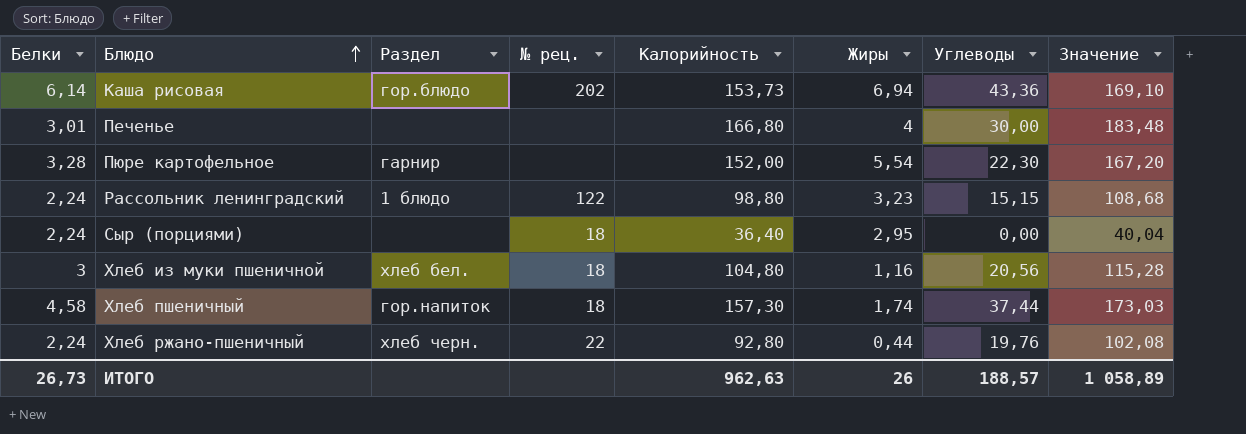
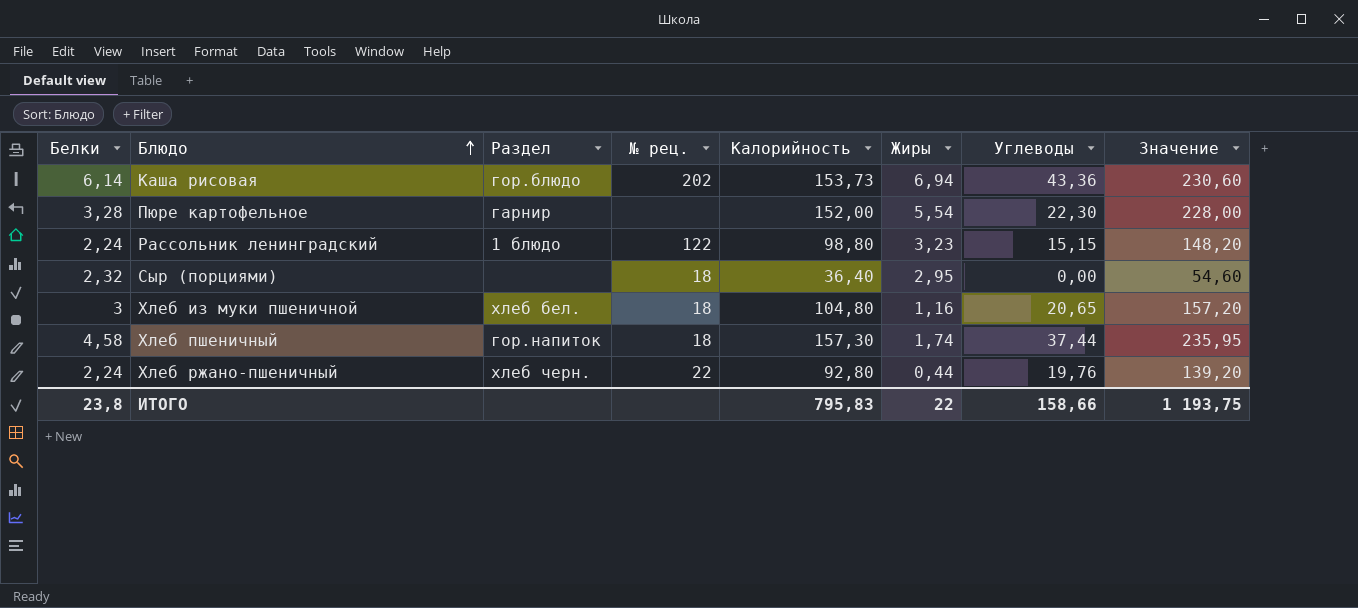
column Значение | formula: [Калорийность] * 1,1 -> [Калорийность] * 1,5
row Печенье: 3,01 | none | none | 166,80 | 4 | 30,00 | 183,48 -> none
Сыр (порциями) | Белки: 2,24 -> 2,32
Хлеб из муки пшеничной | Углеводы: 20,56 -> 20,65
ИТОГО | Белки: 26,73 -> 23,8
ИТОГО | Калорийность: 962,63 -> 795,83
ИТОГО | Жиры: 26 -> 22
ИТОГО | Углеводы: 188,57 -> 158,66
ИТОГО | Значение: 1 058,89 -> 1 193,75

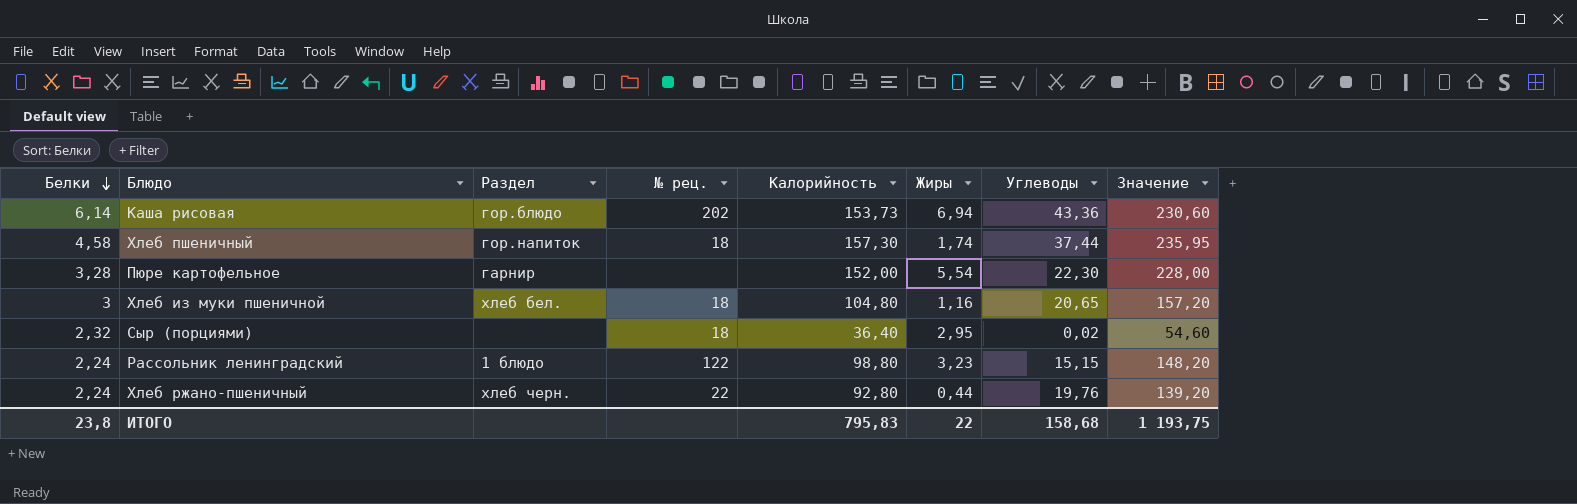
row order: Блюдо ascending -> Белки descending
Сыр (порциями) | Углеводы: 0,00 -> 0,02
ИТОГО | Углеводы: 158,66 -> 158,68

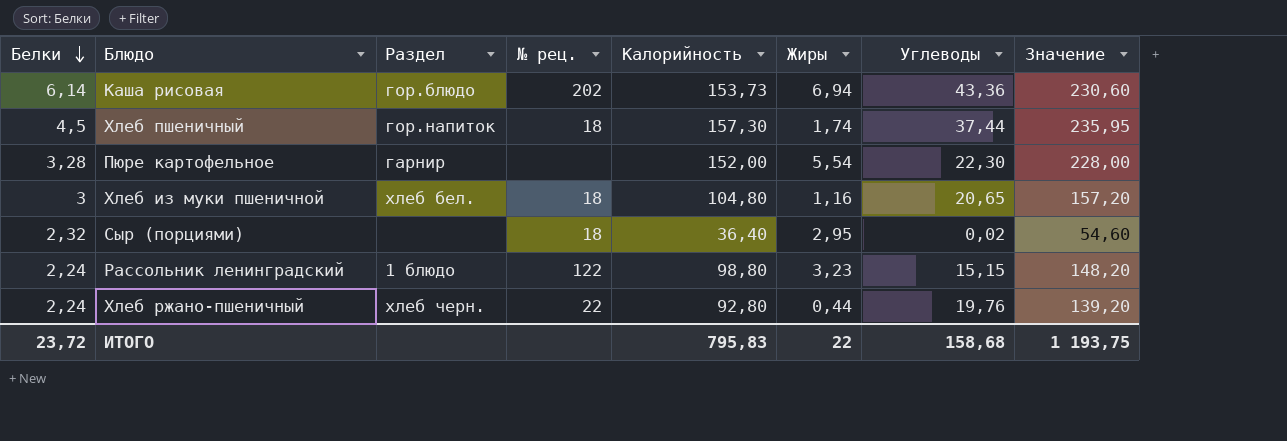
Хлеб пшеничный | Белки: 4,58 -> 4,5
ИТОГО | Белки: 23,8 -> 23,72

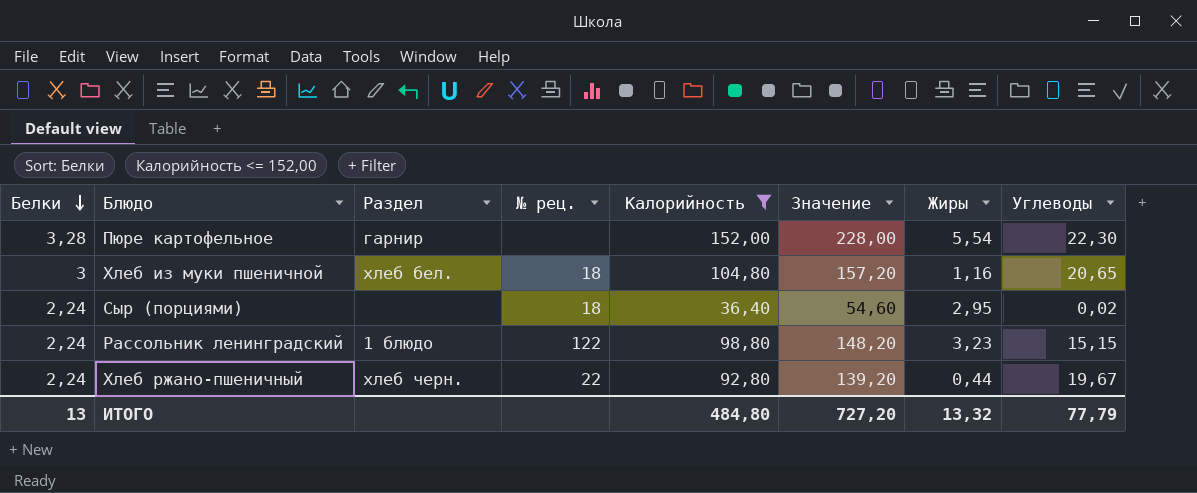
filter: none -> Калорийность <= 152,00
column Значение | position: 8 -> 6
Сыр (порциями) | Белки: 2,32 -> 2,24
Хлеб ржано-пшеничный | Углеводы: 19,76 -> 19,67
ИТОГО | Белки: 23,72 -> 13
ИТОГО | Калорийность: 795,83 -> 484,80
ИТОГО | Значение: 1 193,75 -> 727,20
ИТОГО | Жиры: 22 -> 13,32
ИТОГО | Углеводы: 158,68 -> 77,79

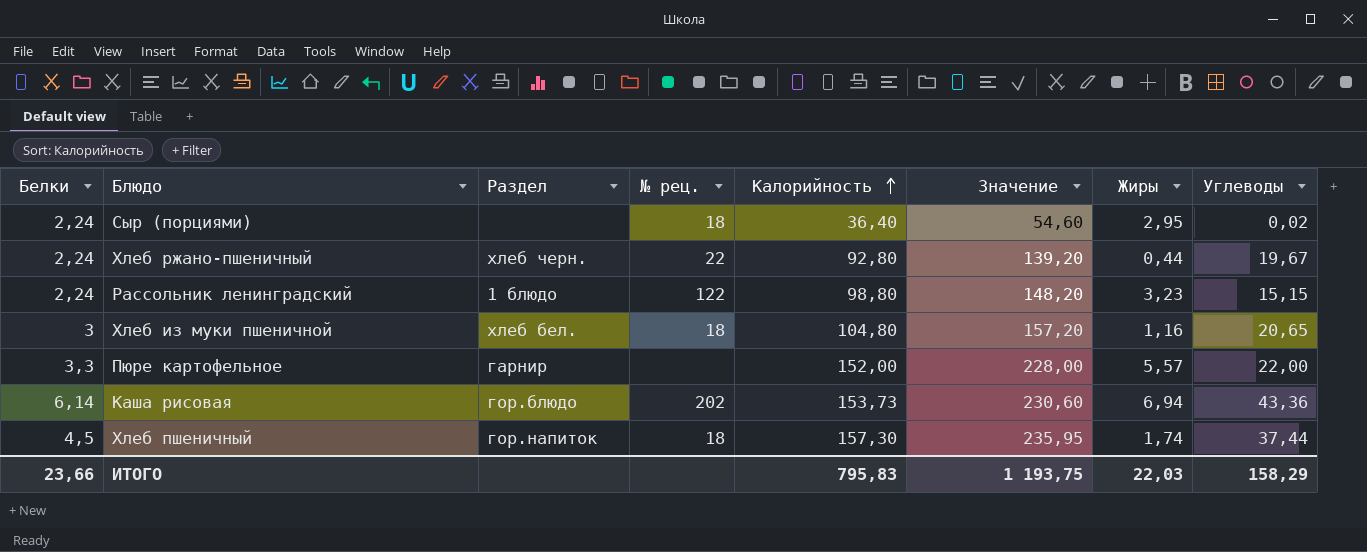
filter: Калорийность <= 152,00 -> none
row order: Белки descending -> Калорийность ascending
Пюре картофельное | Белки: 3,28 -> 3,3
Пюре картофельное | Жиры: 5,54 -> 5,57
Пюре картофельное | Углеводы: 22,30 -> 22,00
ИТОГО | Белки: 13 -> 23,66
ИТОГО | Калорийность: 484,80 -> 795,83
ИТОГО | Значение: 727,20 -> 1 193,75
ИТОГО | Жиры: 13,32 -> 22,03
ИТОГО | Углеводы: 77,79 -> 158,29

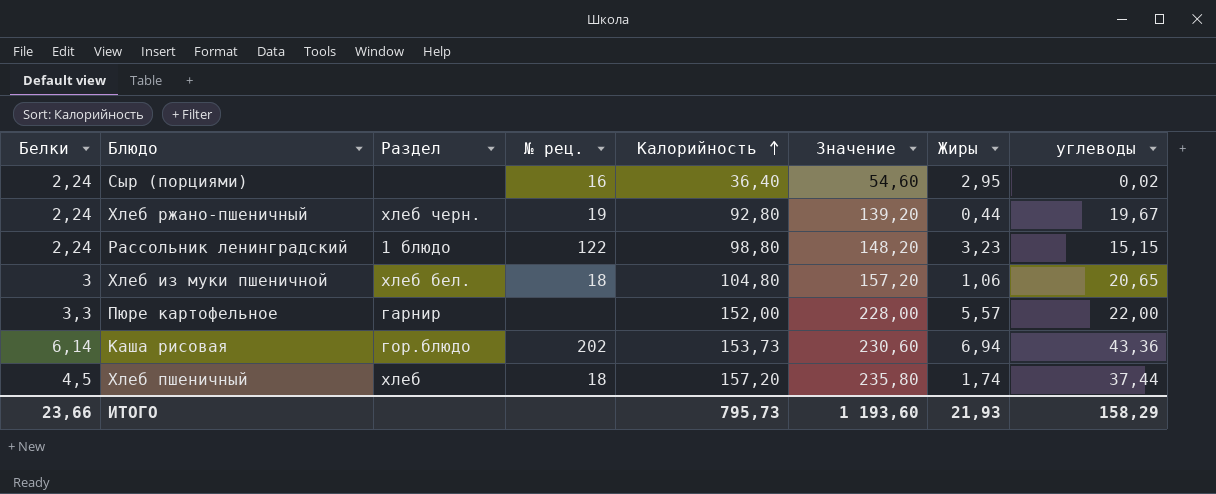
column name: Углеводы -> углеводы
Сыр (порциями) | № рец.: 18 -> 16
Хлеб ржано-пшеничный | № рец.: 22 -> 19
Хлеб из муки пшеничной | Жиры: 1,16 -> 1,06
Хлеб пшеничный | Раздел: гор.напиток -> хлеб
Хлеб пшеничный | Калорийность: 157,30 -> 157,20
Хлеб пшеничный | Значение: 235,95 -> 235,80
ИТОГО | Калорийность: 795,83 -> 795,73
ИТОГО | Значение: 1 193,75 -> 1 193,60
ИТОГО | Жиры: 22,03 -> 21,93

